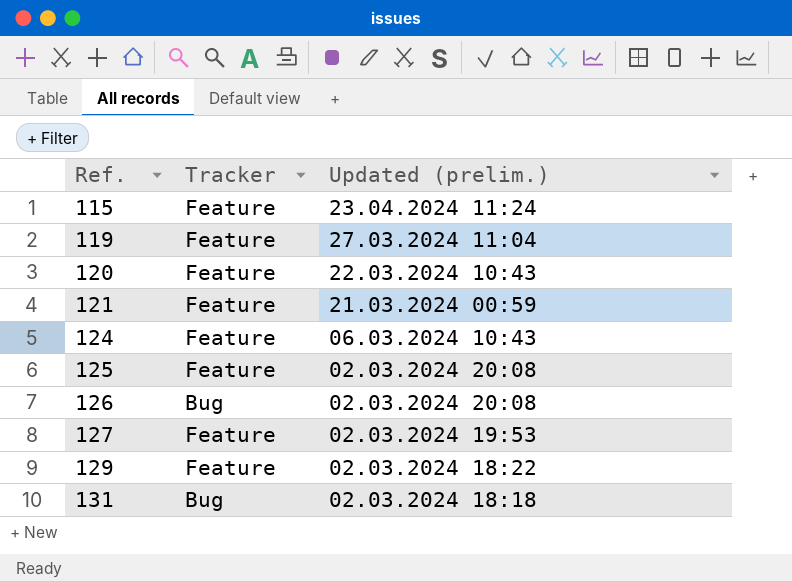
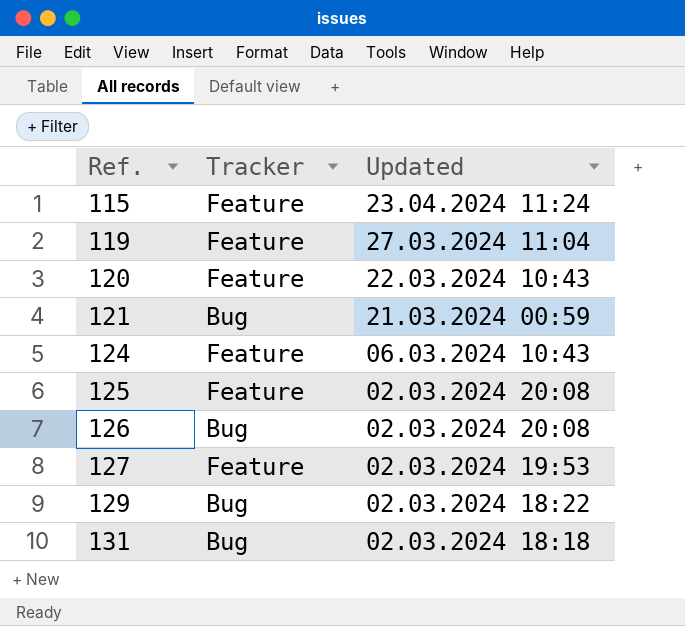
column name: Updated (prelim.) -> Updated
121 | Tracker: Feature -> Bug
129 | Tracker: Feature -> Bug

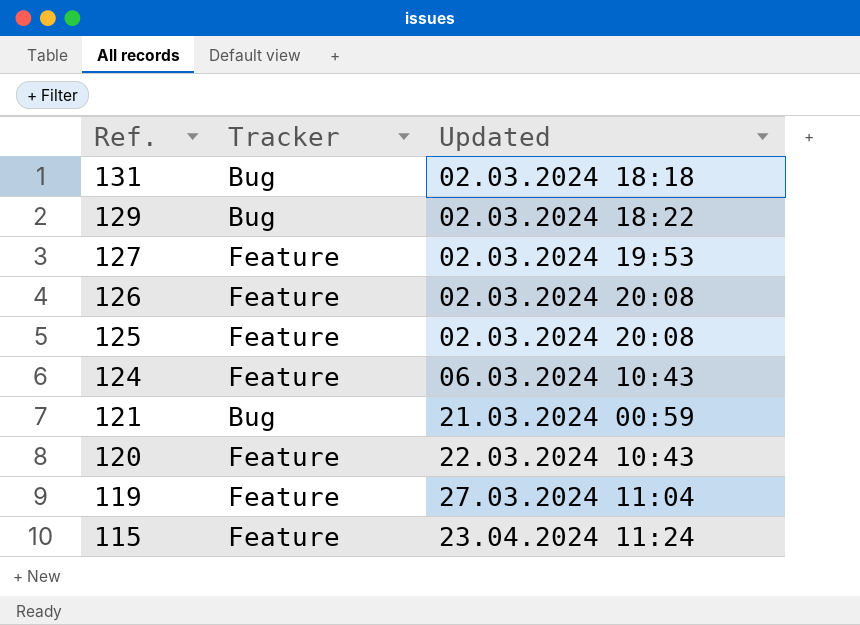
row order: Ref. ascending -> Ref. descending
126 | Tracker: Bug -> Feature

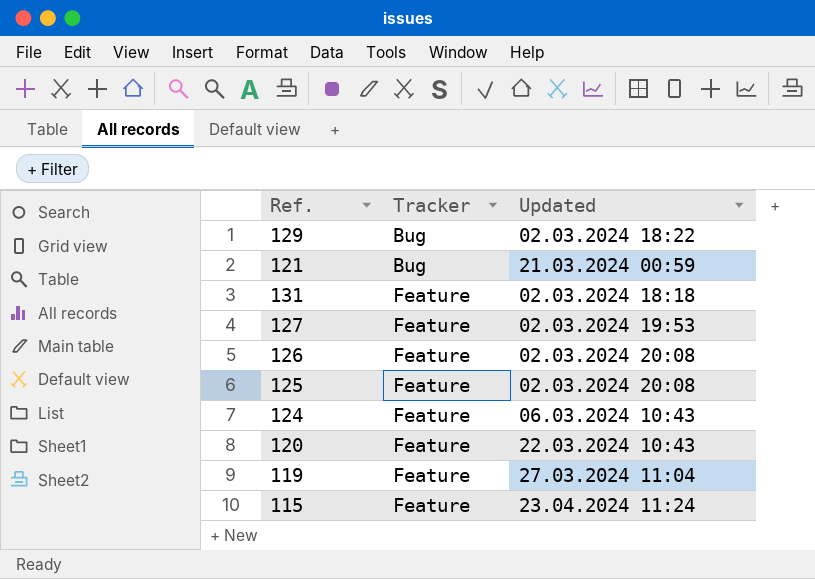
row order: Ref. descending -> Tracker ascending
131 | Tracker: Bug -> Feature

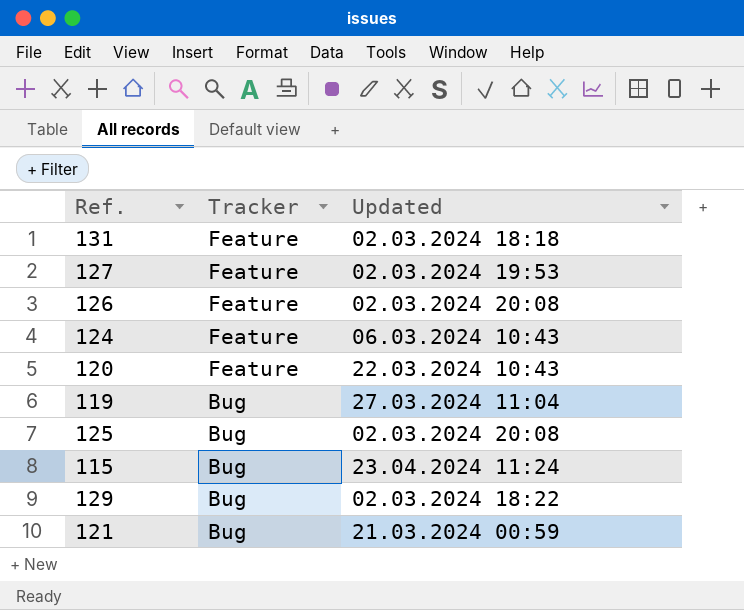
row order: Tracker ascending -> Tracker descending
119 | Tracker: Feature -> Bug
125 | Tracker: Feature -> Bug
115 | Tracker: Feature -> Bug

